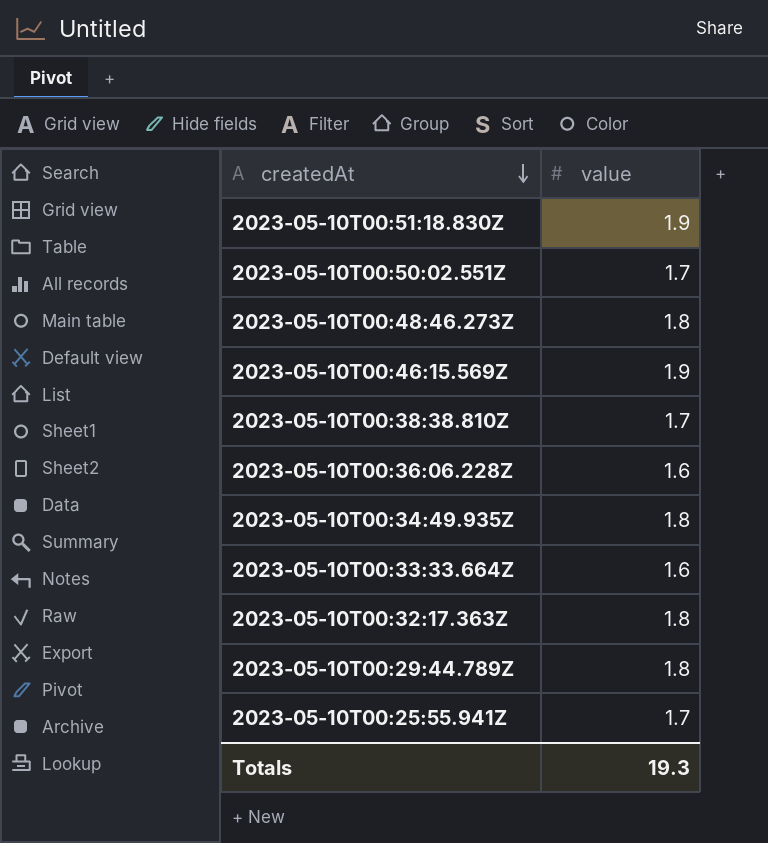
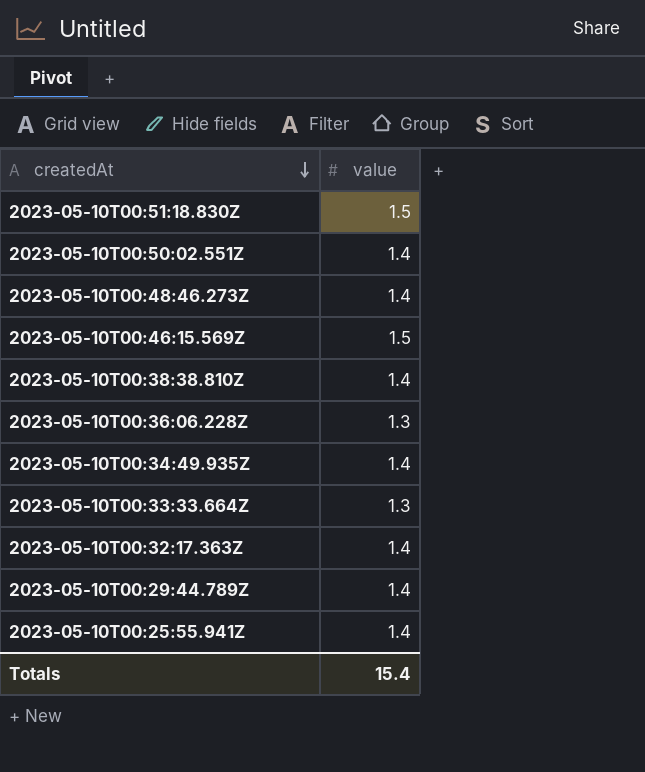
2023-05-10T00:51:18.830Z | value: 1.9 -> 1.5
2023-05-10T00:50:02.551Z | value: 1.7 -> 1.4
2023-05-10T00:48:46.273Z | value: 1.8 -> 1.4
2023-05-10T00:46:15.569Z | value: 1.9 -> 1.5
2023-05-10T00:38:38.810Z | value: 1.7 -> 1.4
2023-05-10T00:36:06.228Z | value: 1.6 -> 1.3
2023-05-10T00:34:49.935Z | value: 1.8 -> 1.4
2023-05-10T00:33:33.664Z | value: 1.6 -> 1.3
2023-05-10T00:32:17.363Z | value: 1.8 -> 1.4
2023-05-10T00:29:44.789Z | value: 1.8 -> 1.4
2023-05-10T00:25:55.941Z | value: 1.7 -> 1.4
Totals | value: 19.3 -> 15.4

